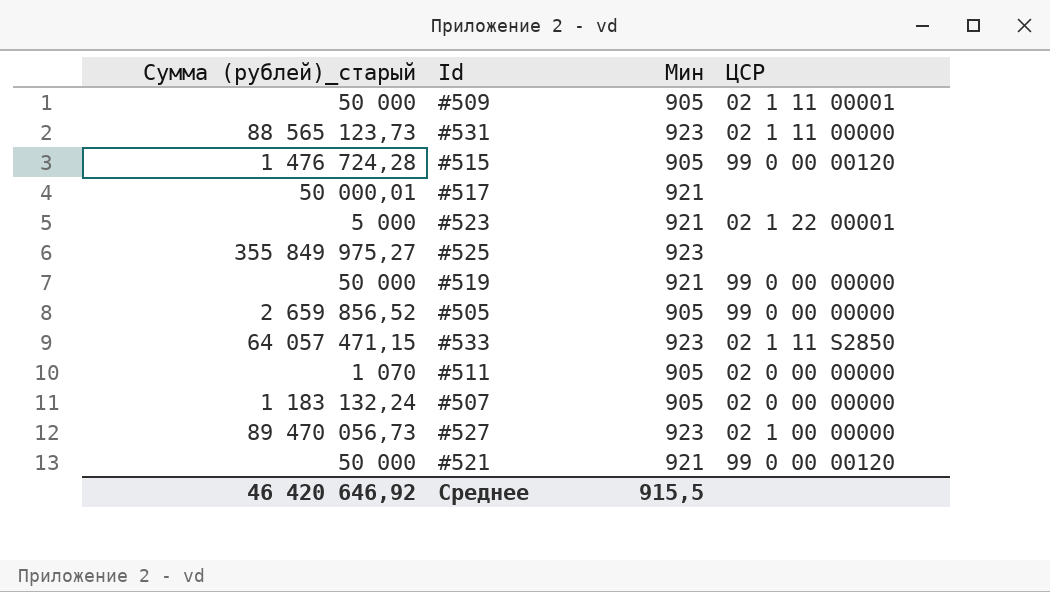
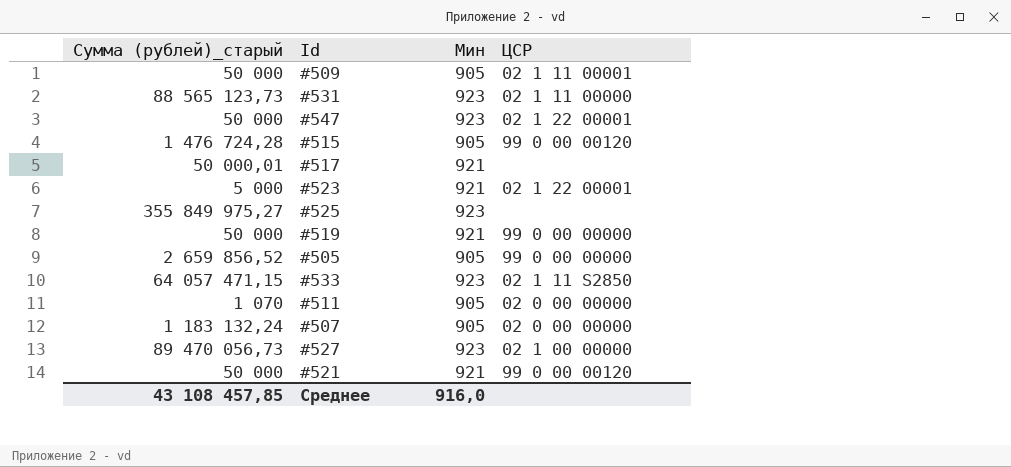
row #547: none -> 50 000 | 923 | 02 1 22 00001
Среднее | Сумма (рублей)_старый: 46 420 646,92 -> 43 108 457,85
Среднее | Мин: 915,5 -> 916,0

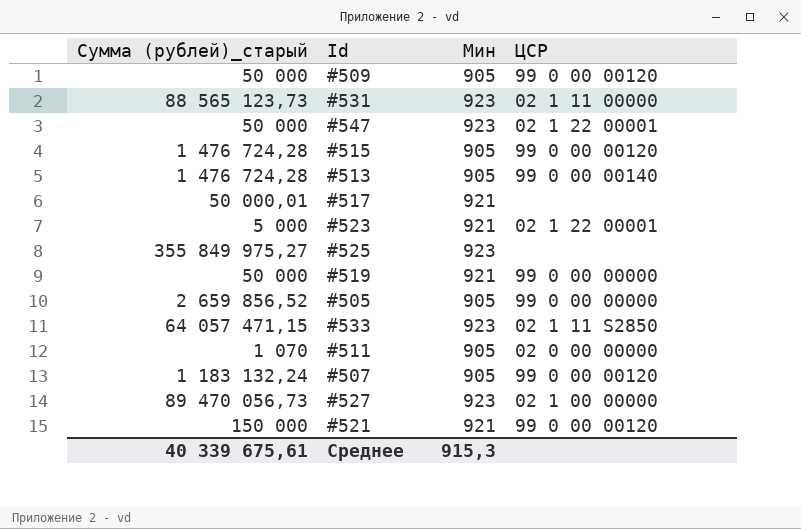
#509 | ЦСР: 02 1 11 00001 -> 99 0 00 00120
row #513: none -> 1 476 724,28 | 905 | 99 0 00 00140
#507 | ЦСР: 02 0 00 00000 -> 99 0 00 00120
#521 | Сумма (рублей)_старый: 50 000 -> 150 000
Среднее | Сумма (рублей)_старый: 43 108 457,85 -> 40 339 675,61
Среднее | Мин: 916,0 -> 915,3

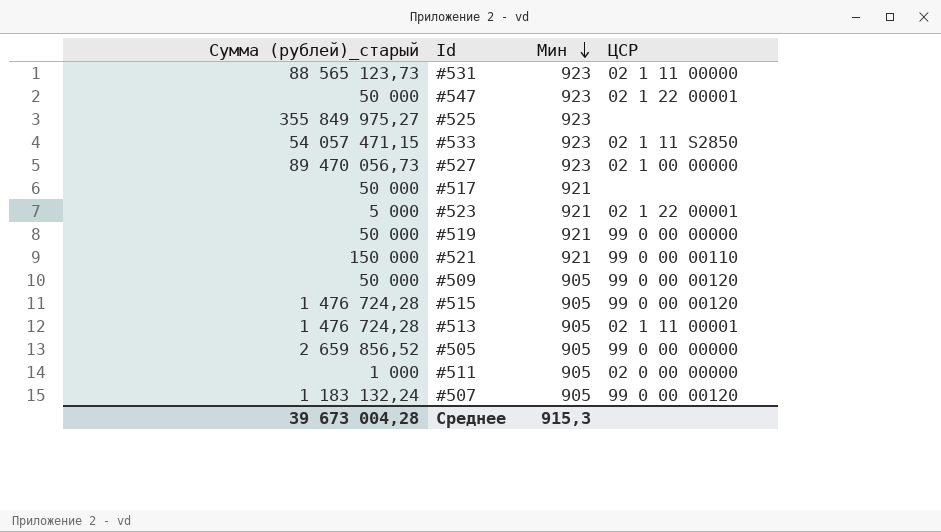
row order: none -> Мин descending
#533 | Сумма (рублей)_старый: 64 057 471,15 -> 54 057 471,15
#517 | Сумма (рублей)_старый: 50 000,01 -> 50 000
#521 | ЦСР: 99 0 00 00120 -> 99 0 00 00110
#513 | ЦСР: 99 0 00 00140 -> 02 1 11 00001
#511 | Сумма (рублей)_старый: 1 070 -> 1 000
Среднее | Сумма (рублей)_старый: 40 339 675,61 -> 39 673 004,28

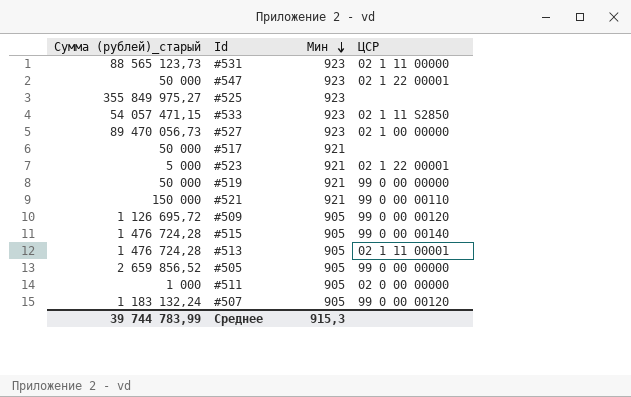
#509 | Сумма (рублей)_старый: 50 000 -> 1 126 695,72
#515 | ЦСР: 99 0 00 00120 -> 99 0 00 00140
Среднее | Сумма (рублей)_старый: 39 673 004,28 -> 39 744 783,99

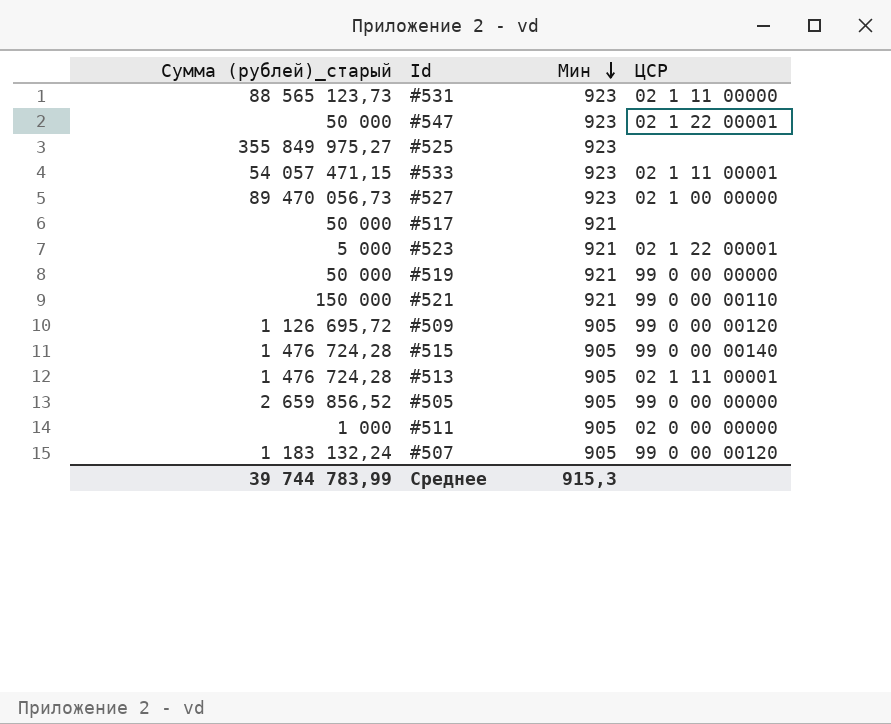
#533 | ЦСР: 02 1 11 S2850 -> 02 1 11 00001

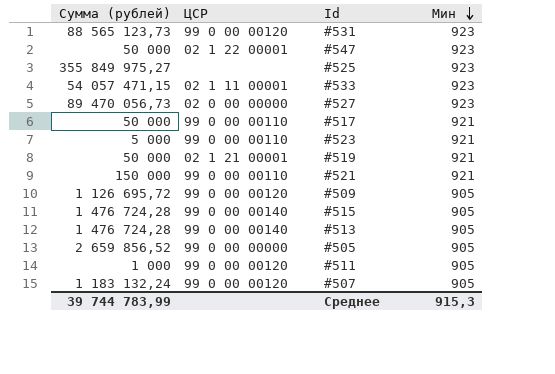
column name: Сумма (рублей)_старый -> Сумма (рублей)
column ЦСР | position: 4 -> 2
#531 | ЦСР: 02 1 11 00000 -> 99 0 00 00120
#527 | ЦСР: 02 1 00 00000 -> 02 0 00 00000
#517 | ЦСР: none -> 99 0 00 00110
#523 | ЦСР: 02 1 22 00001 -> 99 0 00 00110
#519 | ЦСР: 99 0 00 00000 -> 02 1 21 00001
#513 | ЦСР: 02 1 11 00001 -> 99 0 00 00140
#511 | ЦСР: 02 0 00 00000 -> 99 0 00 00120

